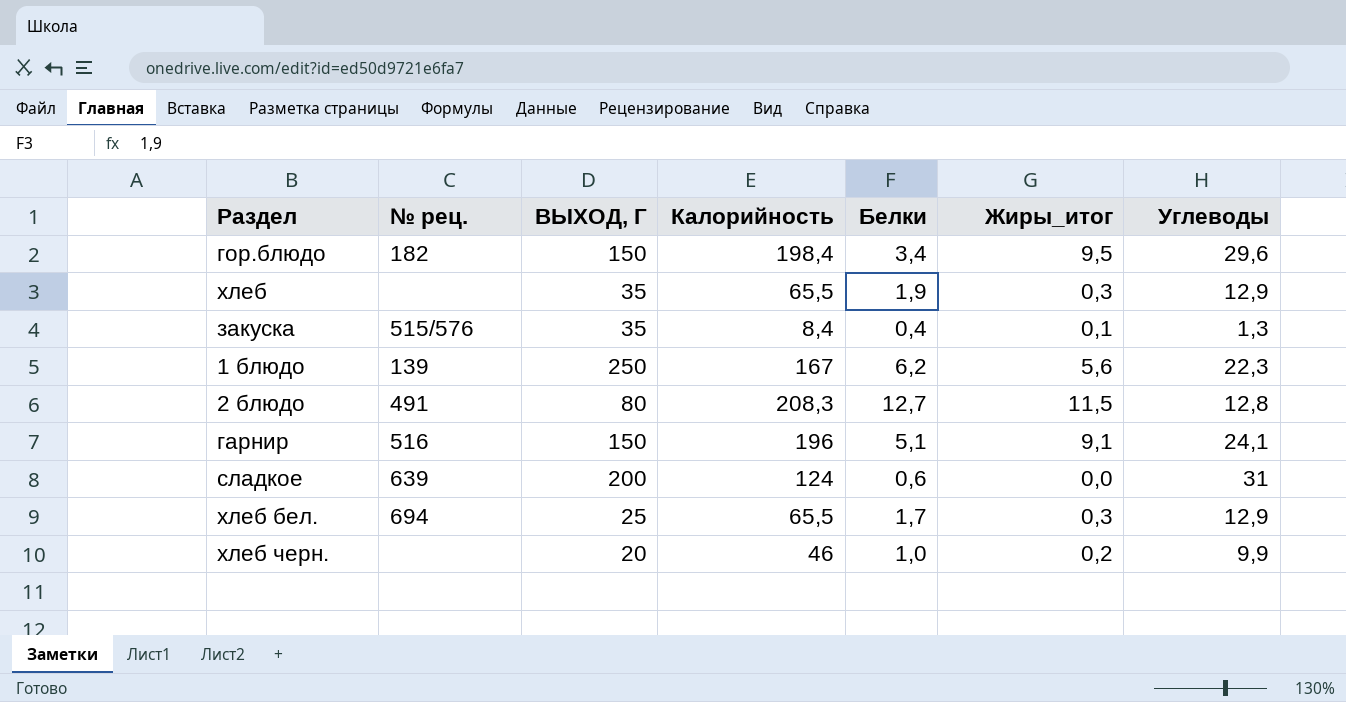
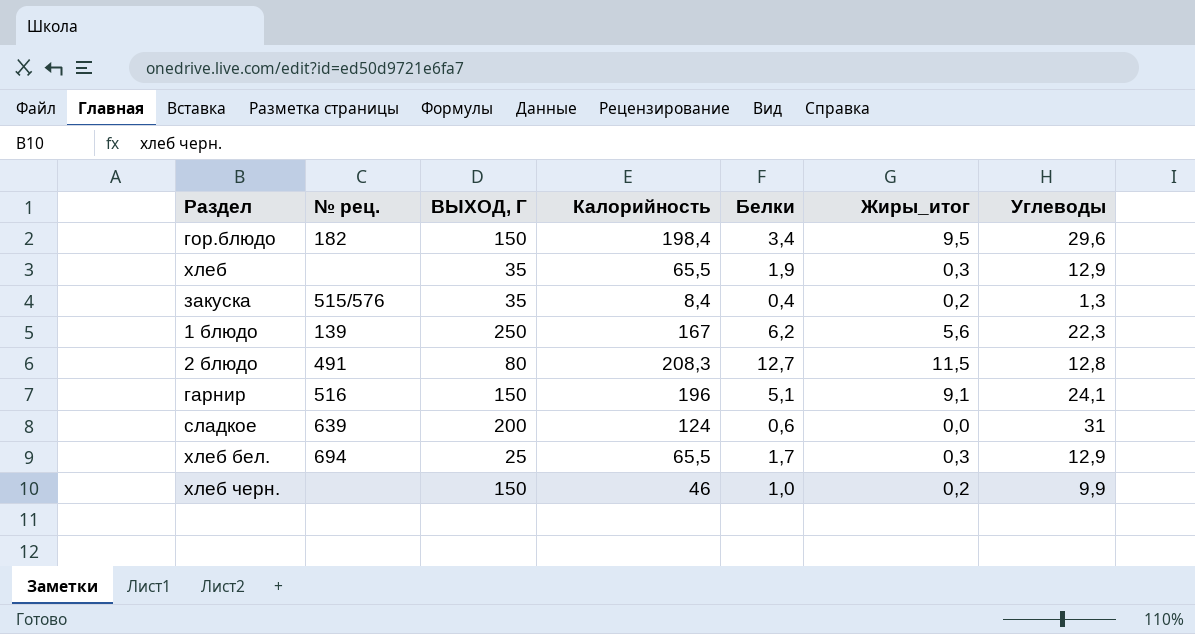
закуска | Жиры_итог: 0,1 -> 0,2
хлеб черн. | ВЫХОД, Г: 20 -> 150

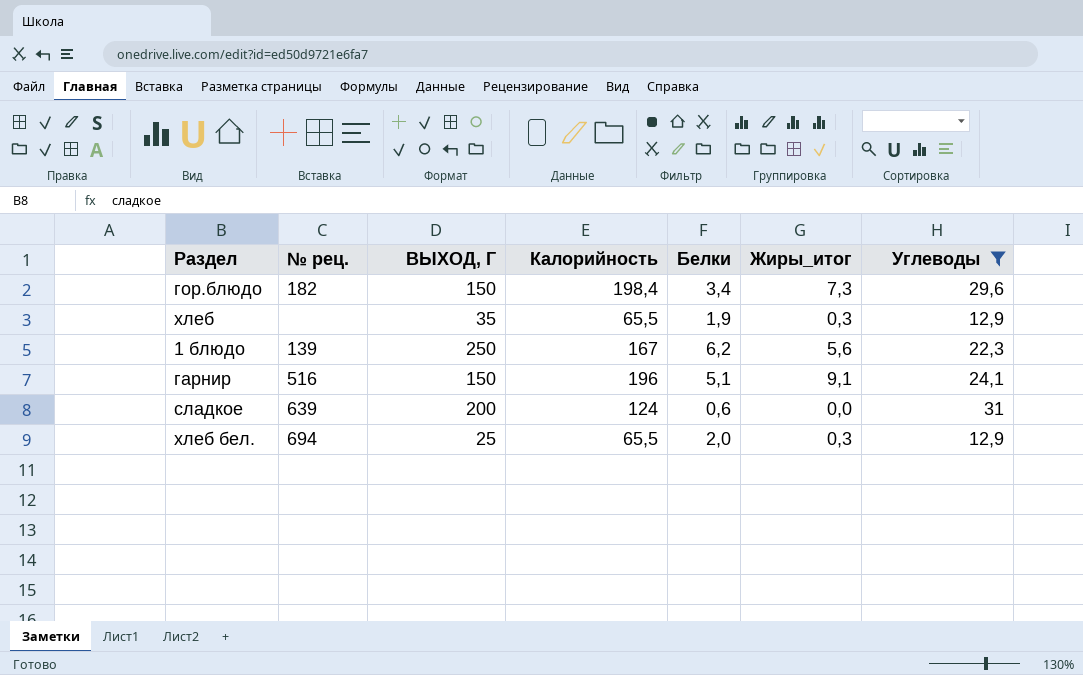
filter: none -> Углеводы >= 12,9
гор.блюдо | Жиры_итог: 9,5 -> 7,3
хлеб бел. | Белки: 1,7 -> 2,0

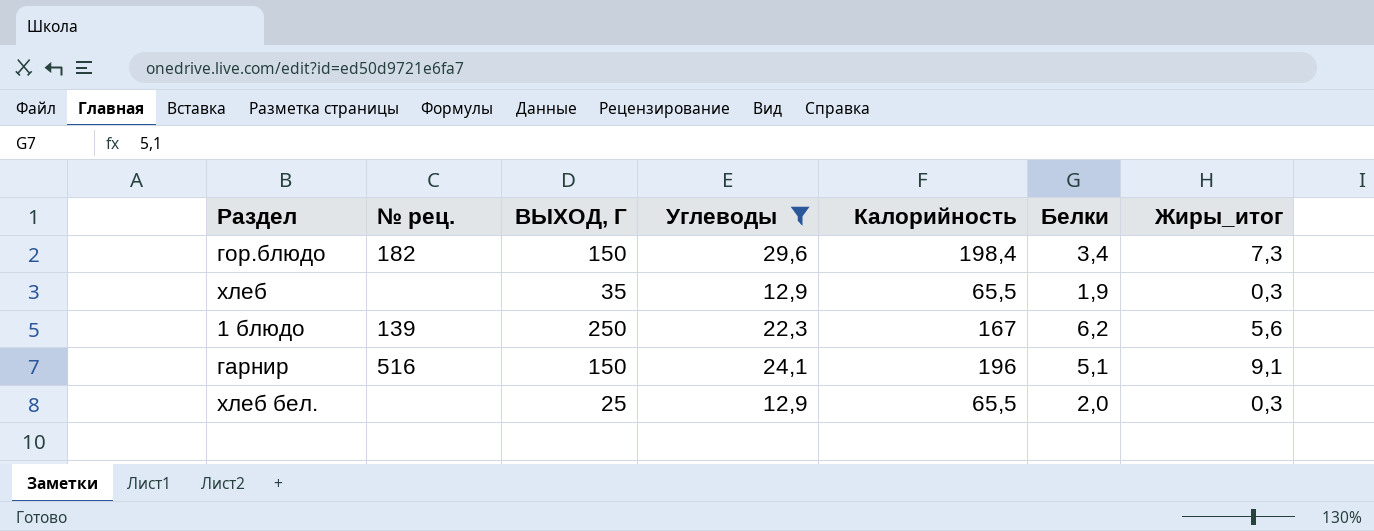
column Углеводы | position: 7 -> 4
row сладкое: 639 | 200 | 124 | 0,6 | 0,0 | 31 -> none
хлеб бел. | № рец.: 694 -> none

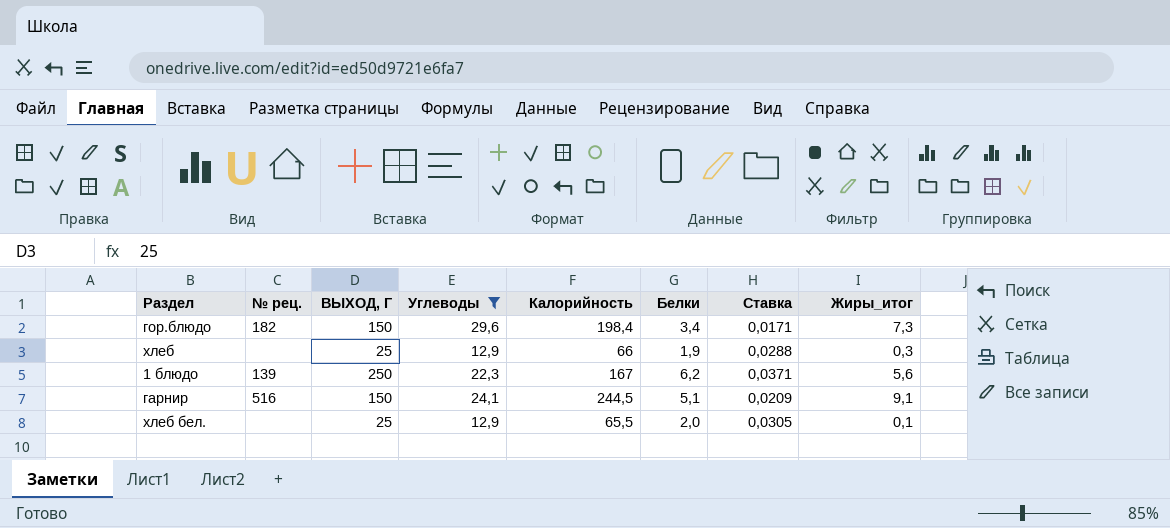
column Ставка | formula: none -> [Белки] / [Калорийность]
хлеб | ВЫХОД, Г: 35 -> 25
хлеб | Калорийность: 65,5 -> 66
гарнир | Калорийность: 196 -> 244,5
хлеб бел. | Жиры_итог: 0,3 -> 0,1

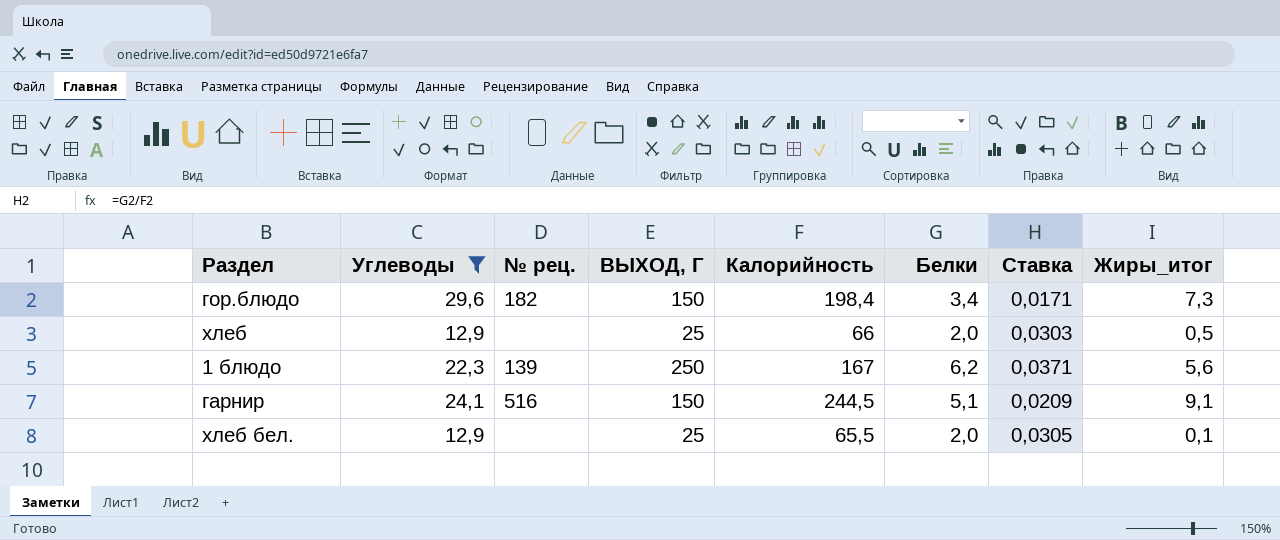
column Углеводы | position: 4 -> 2
хлеб | Белки: 1,9 -> 2,0
хлеб | Ставка: 0,0288 -> 0,0303
хлеб | Жиры_итог: 0,3 -> 0,5

